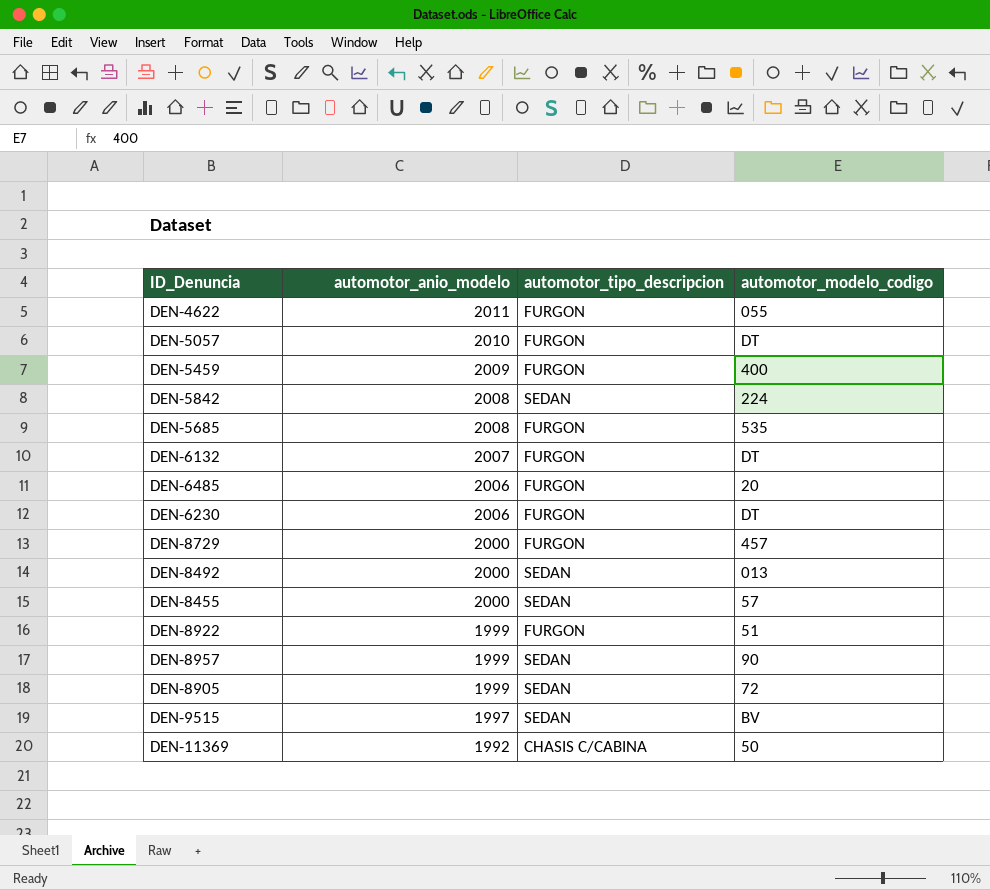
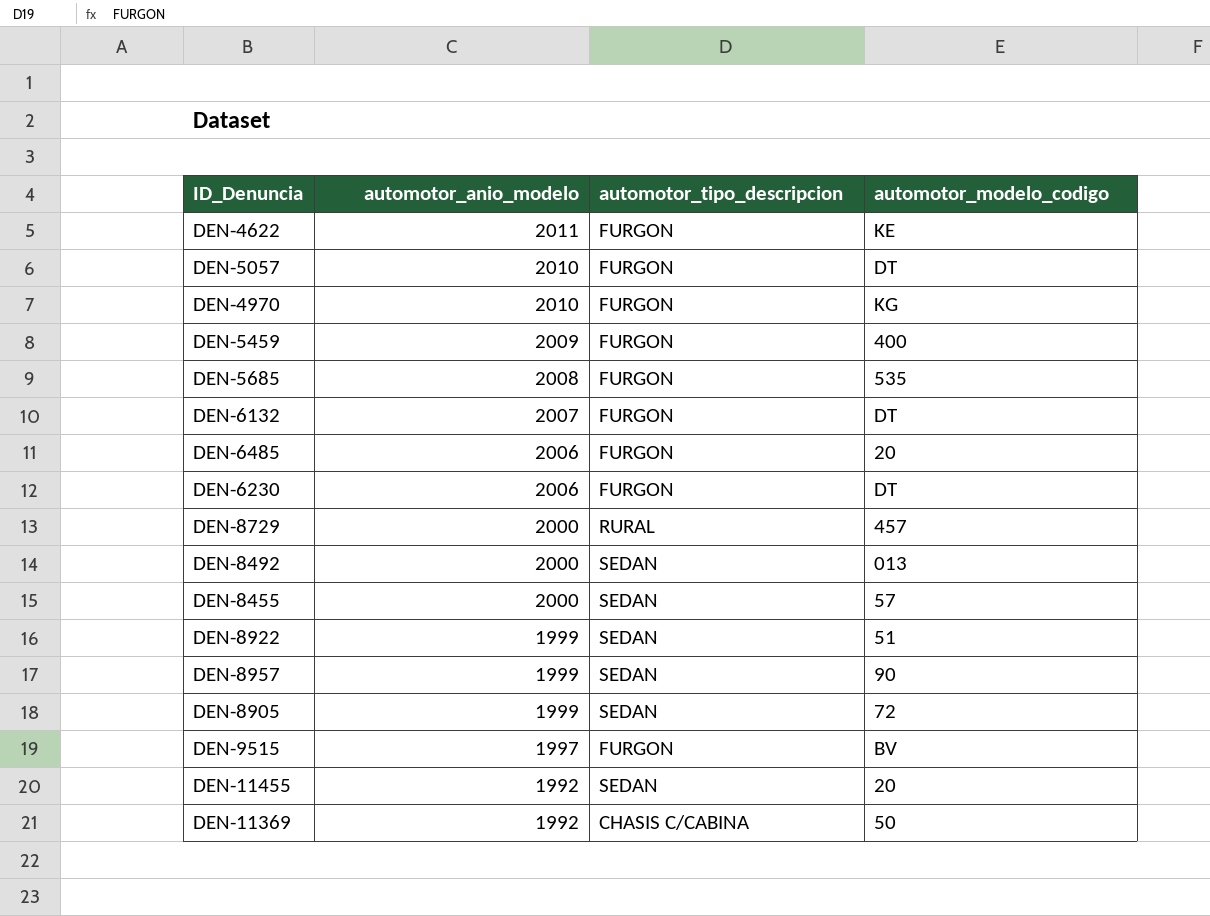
row DEN-5842: 2008 | SEDAN | 224 -> none
DEN-4622 | automotor_modelo_codigo: 055 -> KE
row DEN-4970: none -> 2010 | FURGON | KG
DEN-8729 | automotor_tipo_descripcion: FURGON -> RURAL
DEN-8922 | automotor_tipo_descripcion: FURGON -> SEDAN
DEN-9515 | automotor_tipo_descripcion: SEDAN -> FURGON
row DEN-11455: none -> 1992 | SEDAN | 20

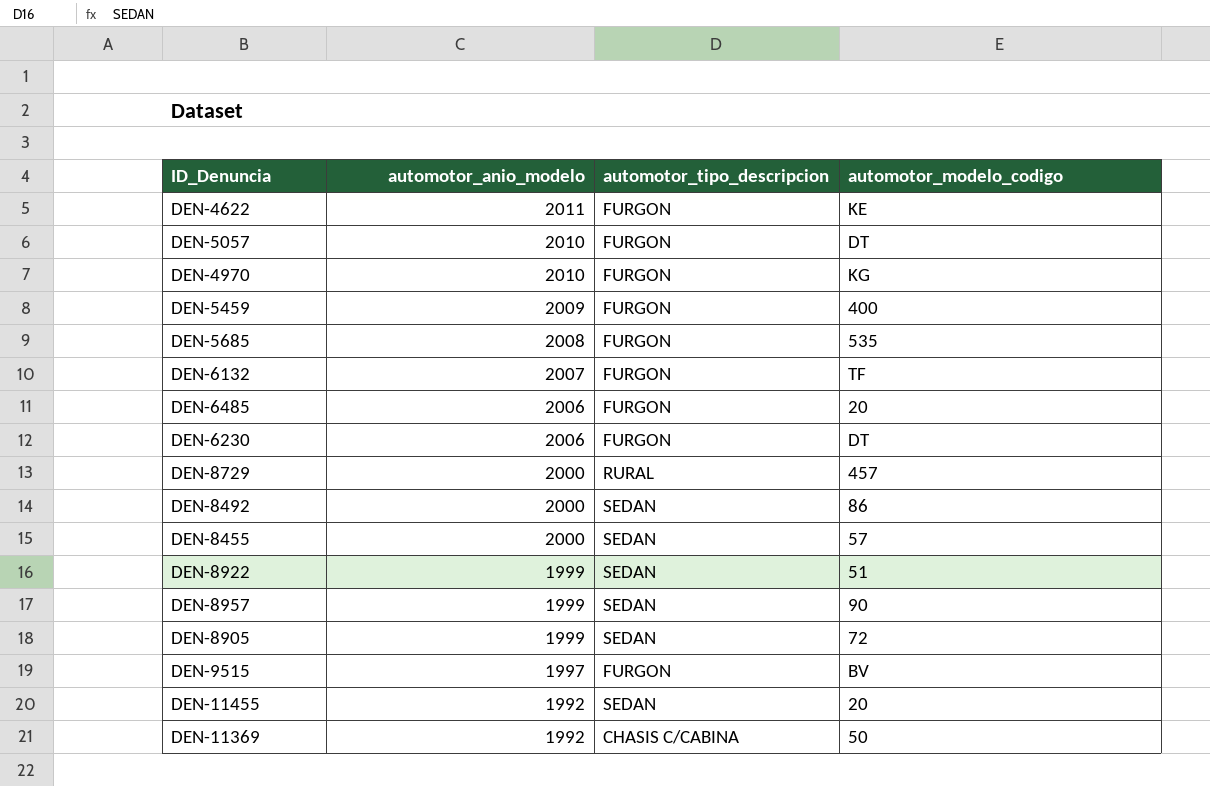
DEN-6132 | automotor_modelo_codigo: DT -> TF
DEN-8492 | automotor_modelo_codigo: 013 -> 86

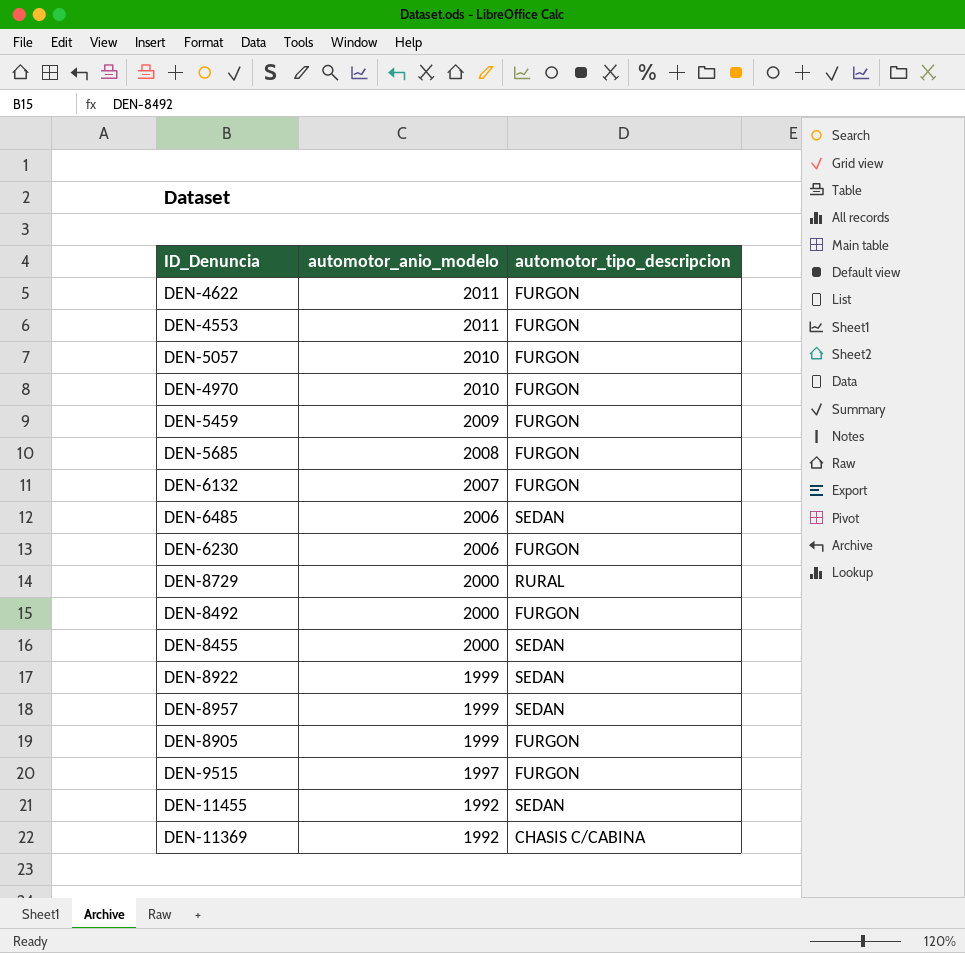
column automotor_modelo_codigo | position: 4 -> none
row DEN-4553: none -> 2011 | FURGON
DEN-6485 | automotor_tipo_descripcion: FURGON -> SEDAN
DEN-8492 | automotor_tipo_descripcion: SEDAN -> FURGON
DEN-8905 | automotor_tipo_descripcion: SEDAN -> FURGON

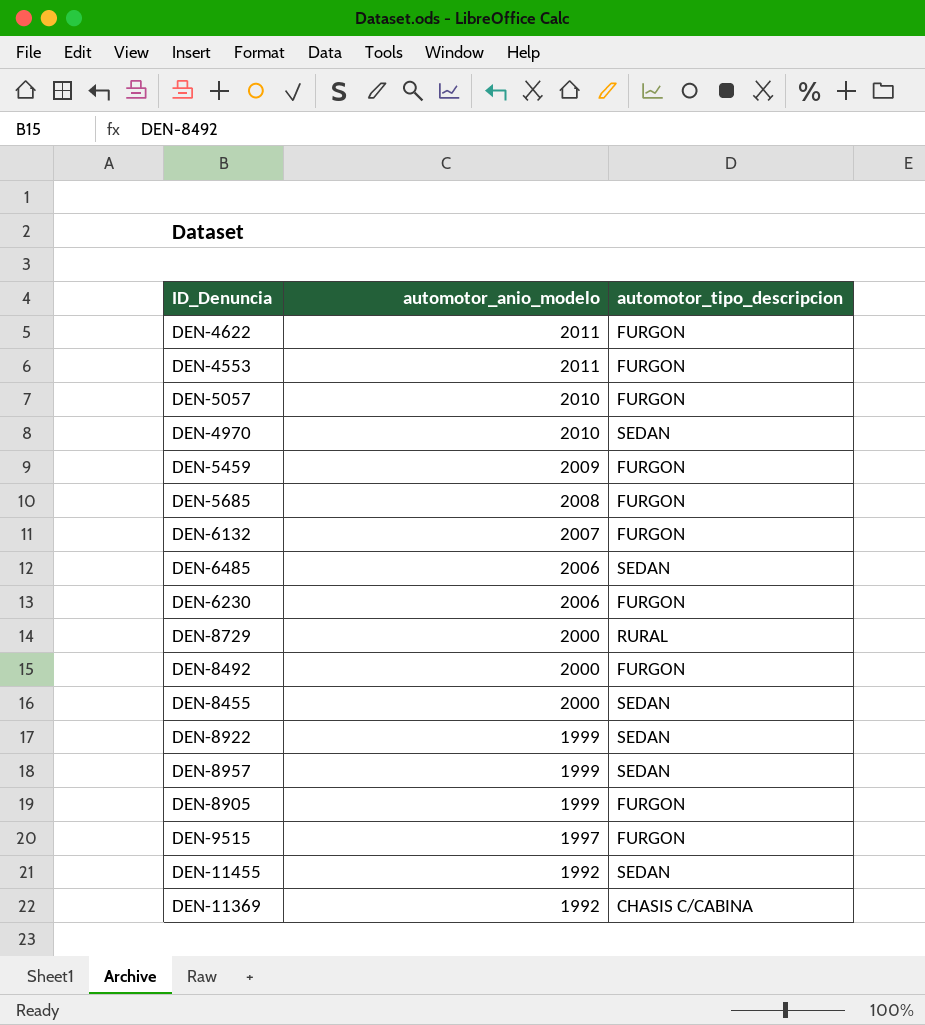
DEN-4970 | automotor_tipo_descripcion: FURGON -> SEDAN

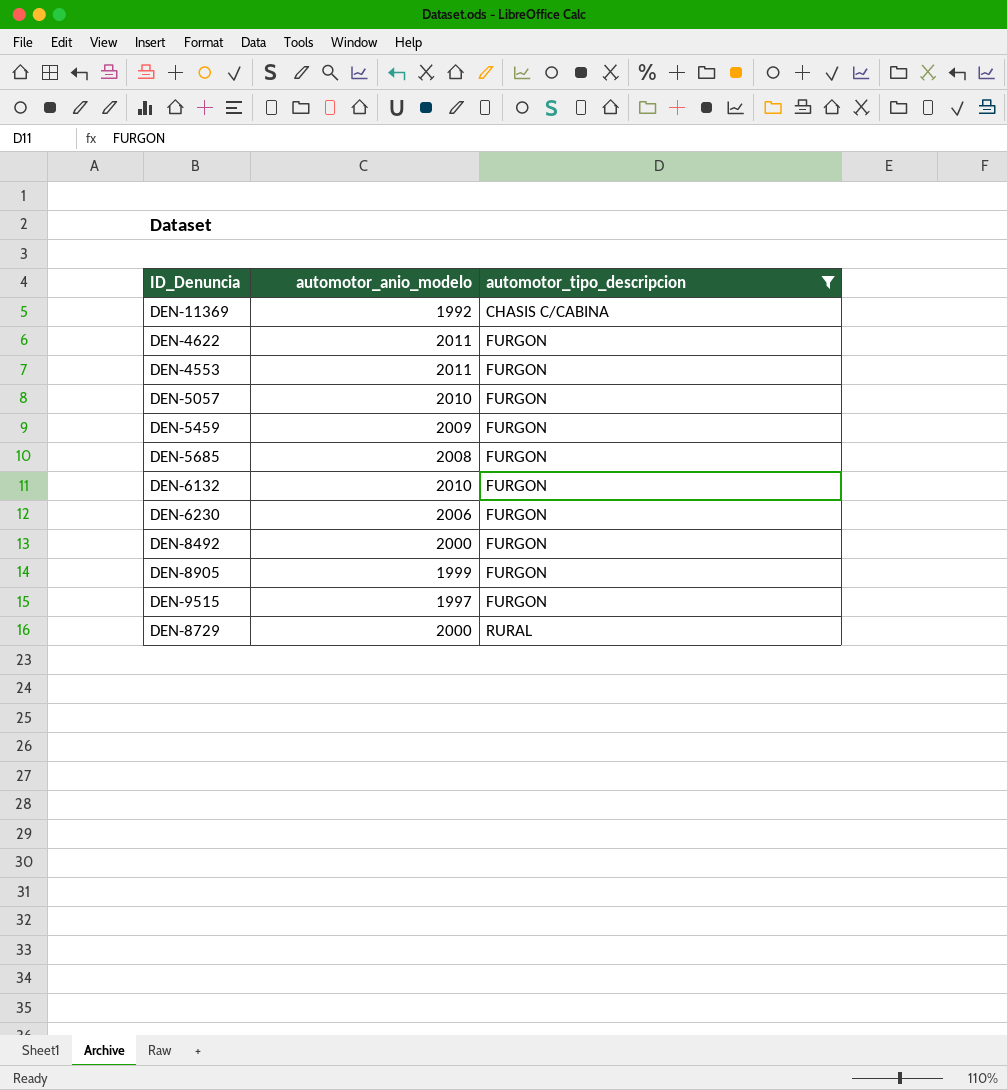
filter: none -> automotor_tipo_descripcion != SEDAN
row order: automotor_anio_modelo descending -> automotor_tipo_descripcion ascending
DEN-6132 | automotor_anio_modelo: 2007 -> 2010

